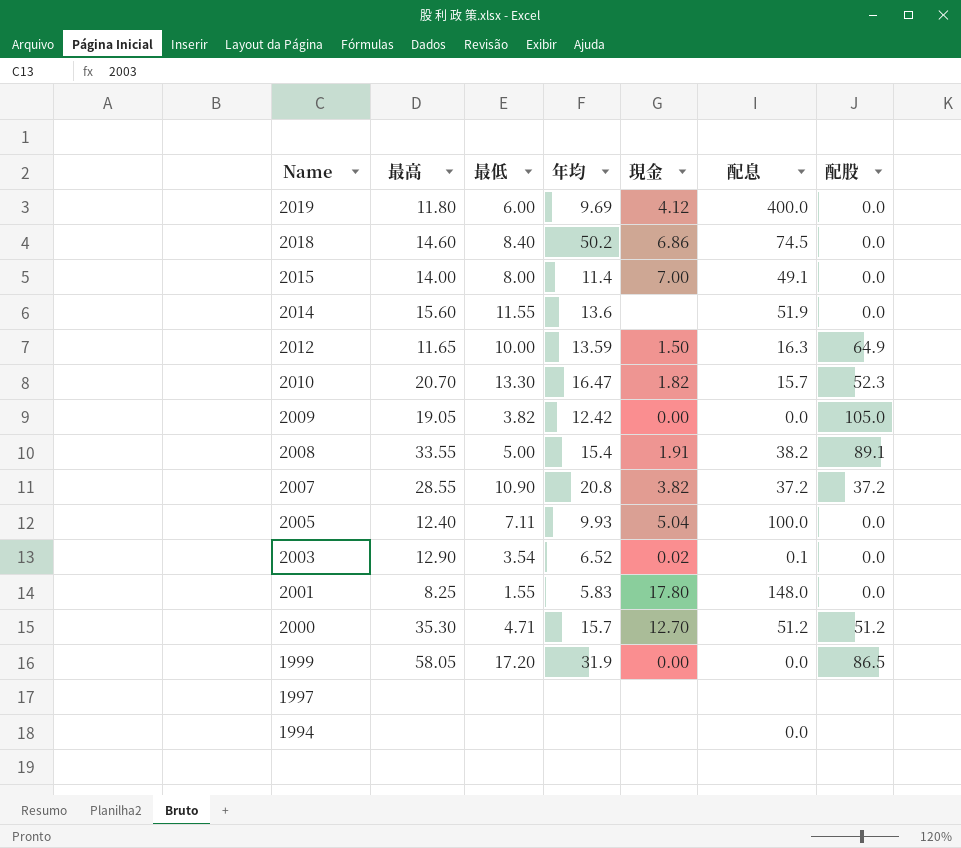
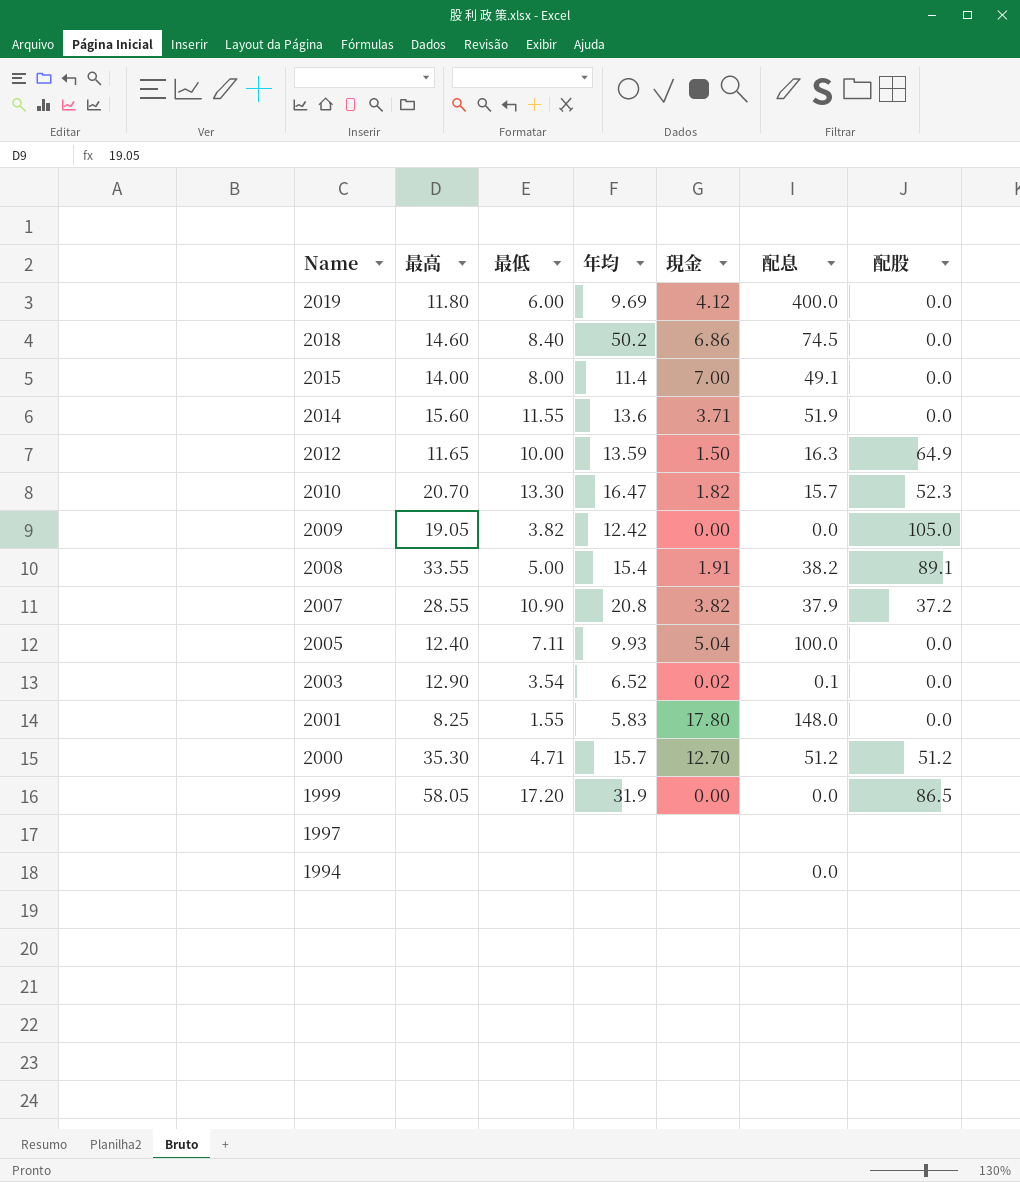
2014 | 現金: none -> 3.71
2007 | 配息: 37.2 -> 37.9

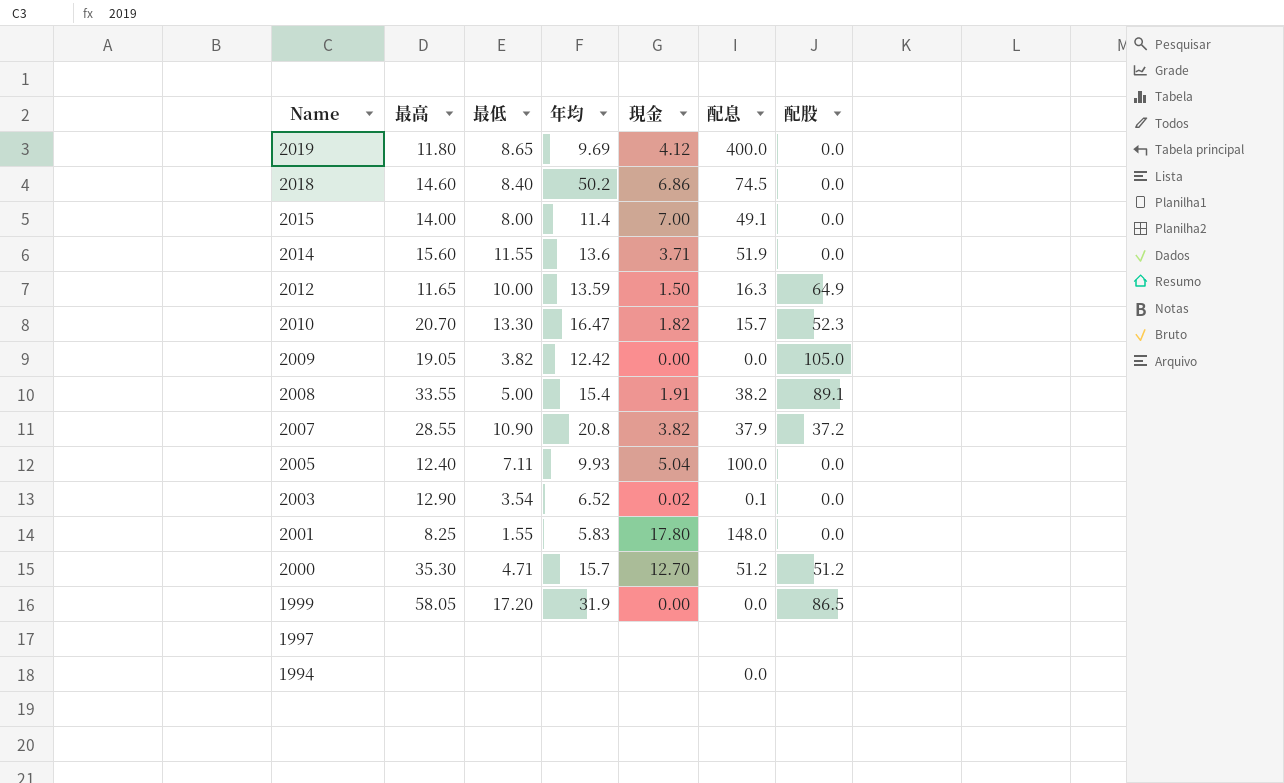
2019 | 最低: 6.00 -> 8.65

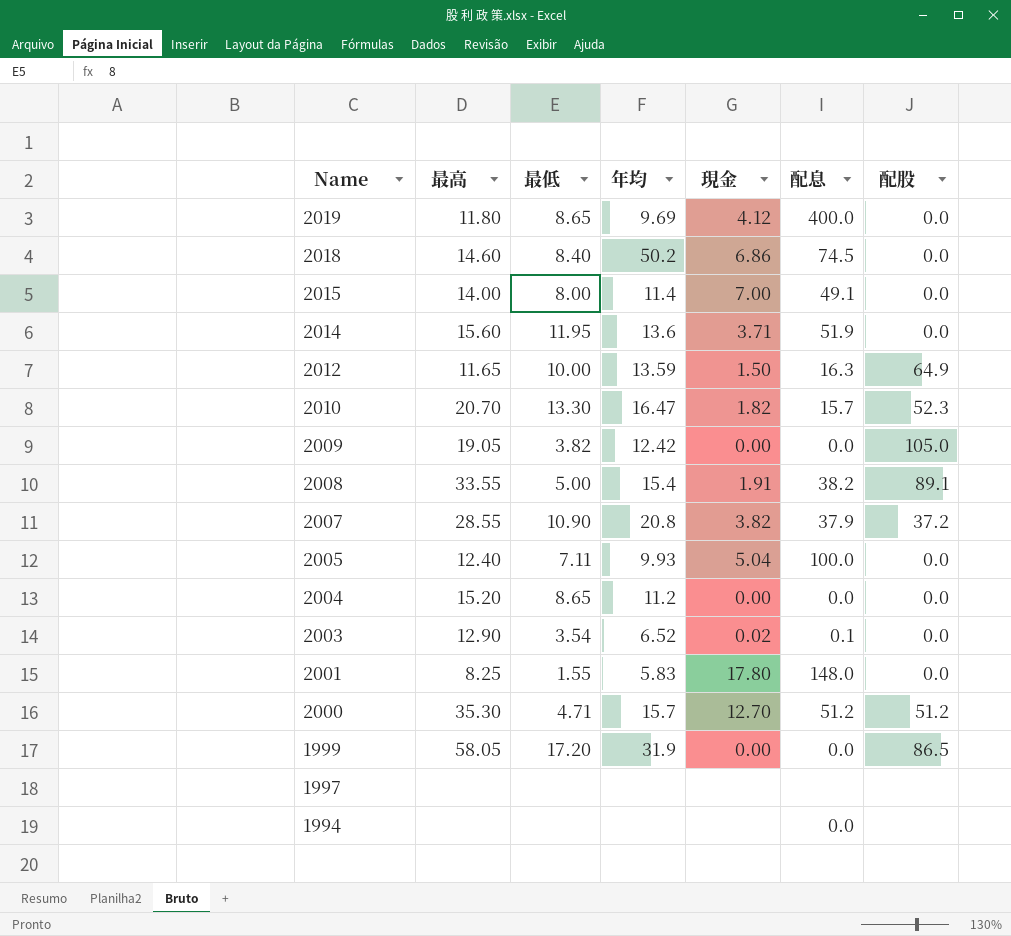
2014 | 最低: 11.55 -> 11.95
row 2004: none -> 15.20 | 8.65 | 11.2 | 0.00 | 0.0 | 0.0

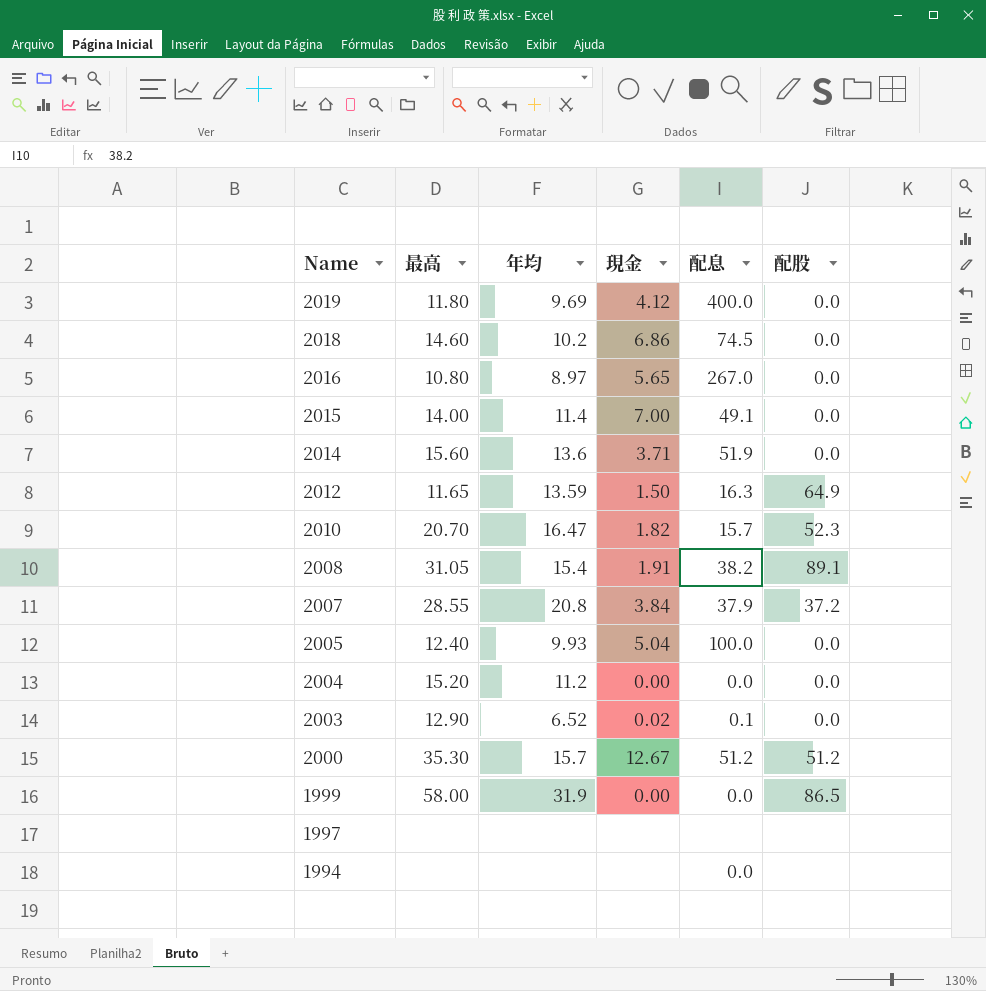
column 最低 | position: 3 -> none
row 2009: 19.05 | 3.82 | 12.42 | 0.00 | 0.0 | 105.0 -> none
row 2001: 8.25 | 1.55 | 5.83 | 17.80 | 148.0 | 0.0 -> none
2018 | 年均: 50.2 -> 10.2
row 2016: none -> 10.80 | 8.97 | 5.65 | 267.0 | 0.0
2008 | 最高: 33.55 -> 31.05
2007 | 現金: 3.82 -> 3.84
2000 | 現金: 12.70 -> 12.67
1999 | 最高: 58.05 -> 58.00

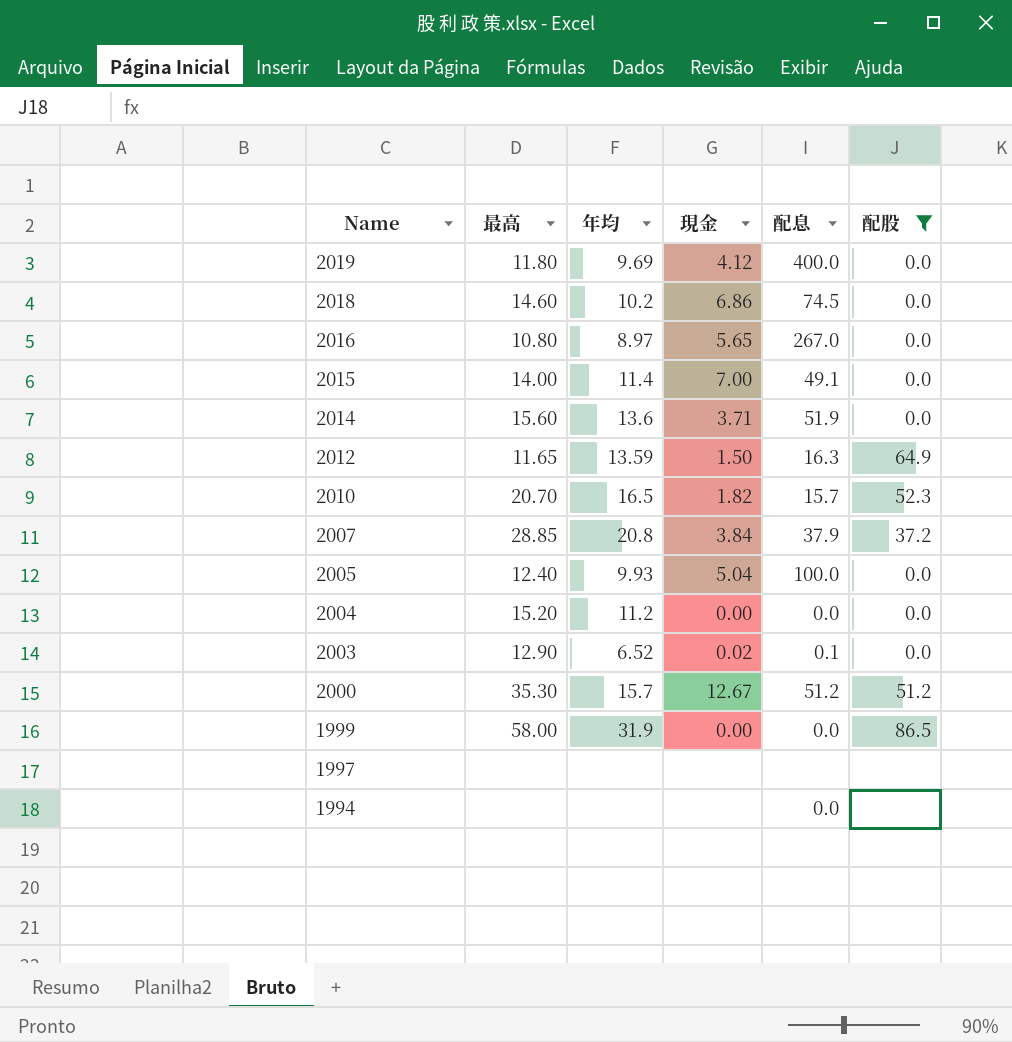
filter: none -> 配股 != 89.1
2010 | 年均: 16.47 -> 16.5
2007 | 最高: 28.55 -> 28.85

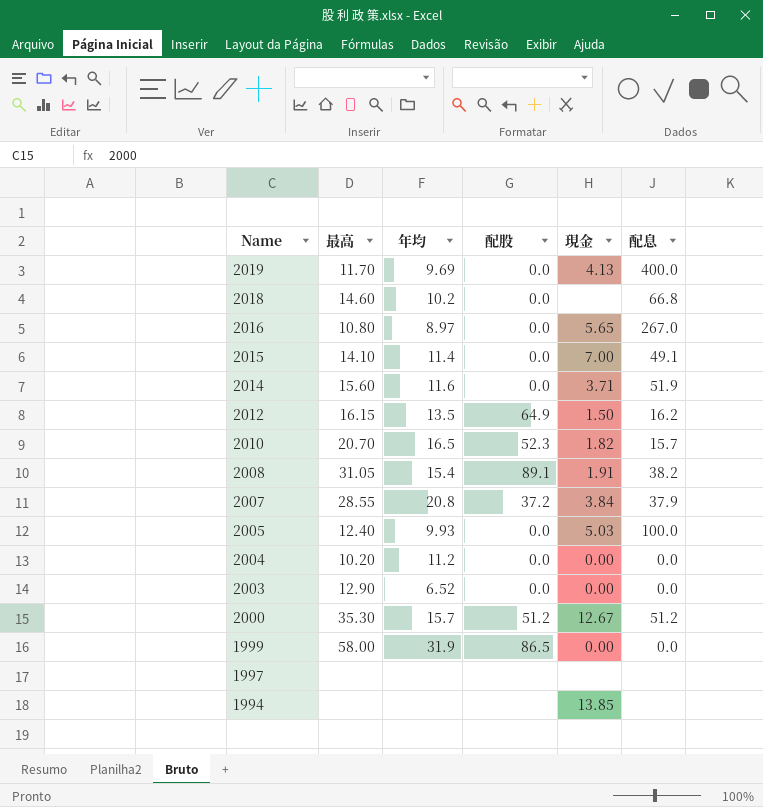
filter: 配股 != 89.1 -> none
column 配股 | position: 6 -> 4
2019 | 最高: 11.80 -> 11.70
2019 | 現金: 4.12 -> 4.13
2018 | 現金: 6.86 -> none
2018 | 配息: 74.5 -> 66.8
2015 | 最高: 14.00 -> 14.10
2014 | 年均: 13.6 -> 11.6
2012 | 最高: 11.65 -> 16.15
2012 | 年均: 13.59 -> 13.5
2012 | 配息: 16.3 -> 16.2
2007 | 最高: 28.85 -> 28.55
2005 | 現金: 5.04 -> 5.03
2004 | 最高: 15.20 -> 10.20
2003 | 現金: 0.02 -> 0.00
2003 | 配息: 0.1 -> 0.0
1994 | 現金: none -> 13.85
1994 | 配息: 0.0 -> none

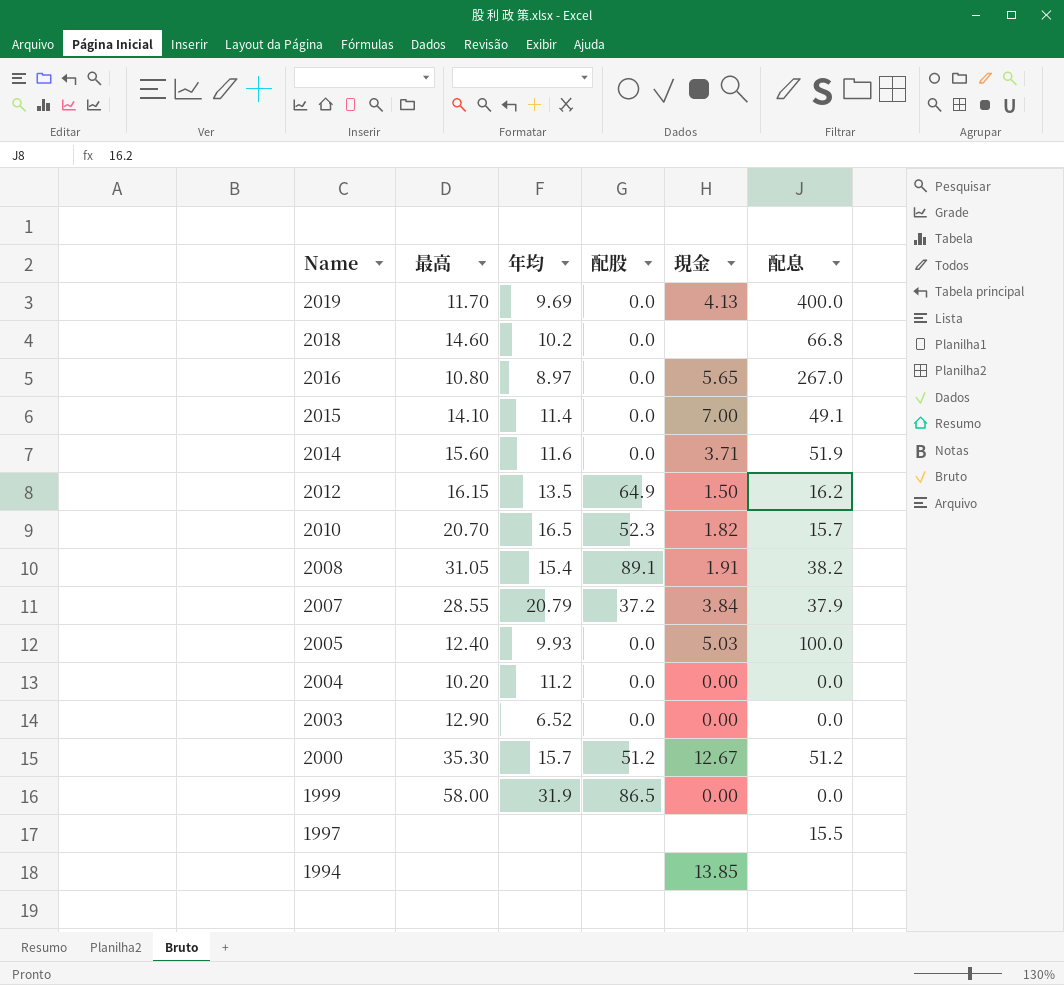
2007 | 年均: 20.8 -> 20.79
1997 | 配息: none -> 15.5

